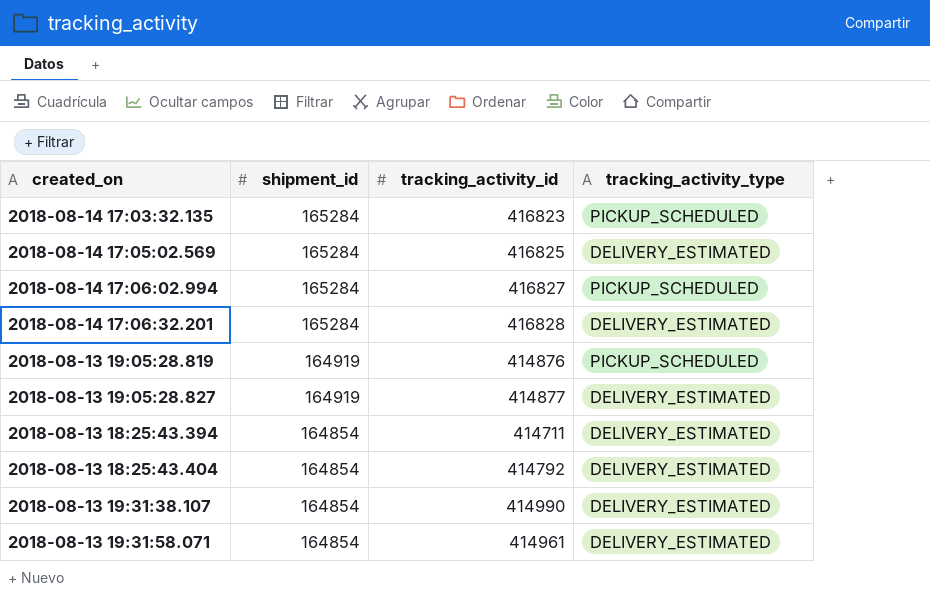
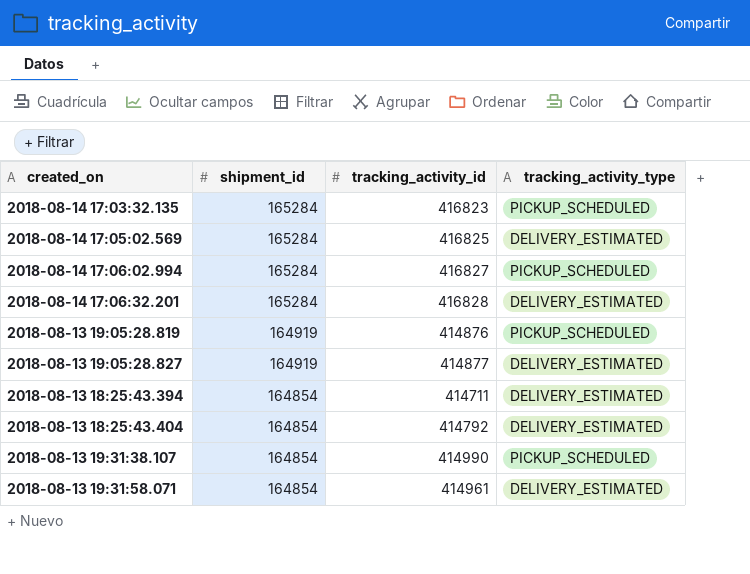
2018-08-13 19:31:38.107 | tracking_activity_type: DELIVERY_ESTIMATED -> PICKUP_SCHEDULED

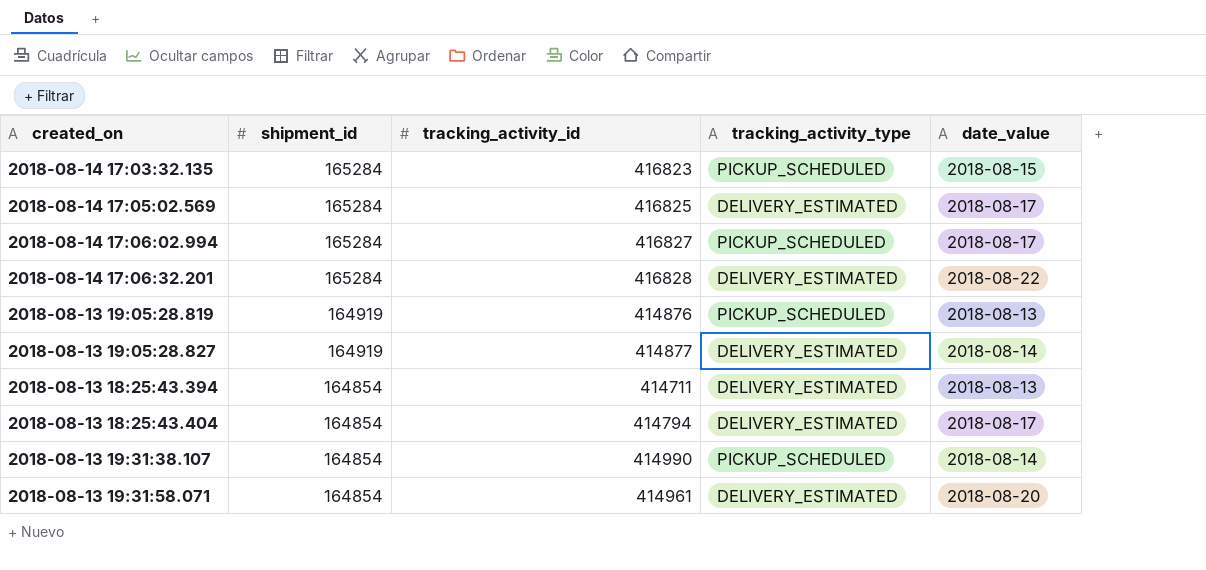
column date_value | position: none -> 5
2018-08-13 18:25:43.404 | tracking_activity_id: 414792 -> 414794

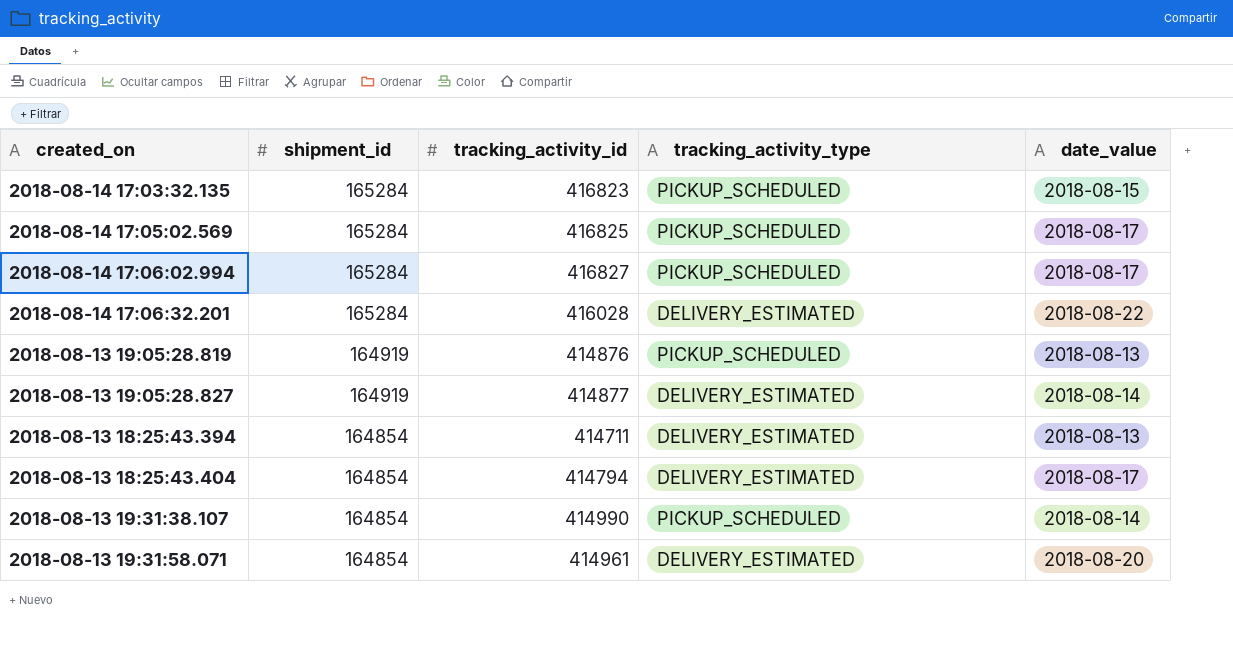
2018-08-14 17:05:02.569 | tracking_activity_type: DELIVERY_ESTIMATED -> PICKUP_SCHEDULED
2018-08-14 17:06:32.201 | tracking_activity_id: 416828 -> 416028

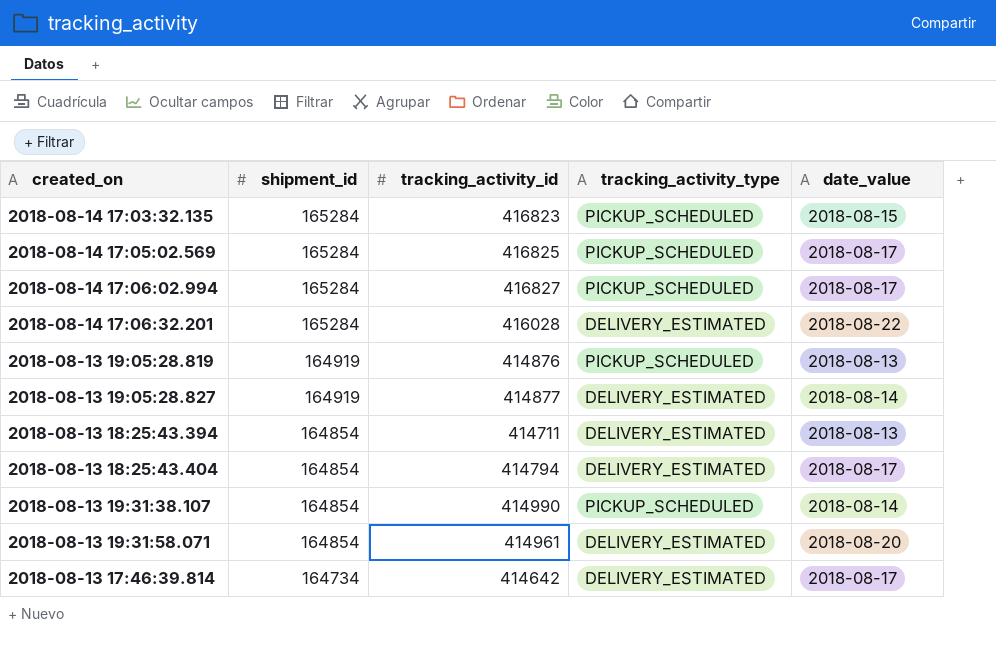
row 2018-08-13 17:46:39.814: none -> 164734 | 414642 | DELIVERY_ESTIMATED | 2018-08-17

